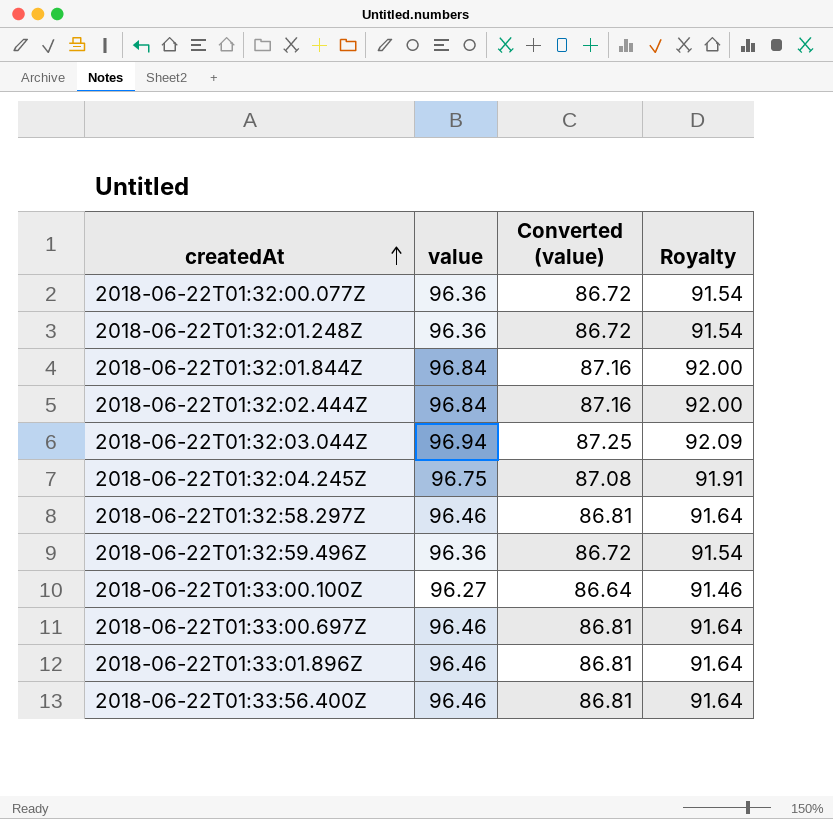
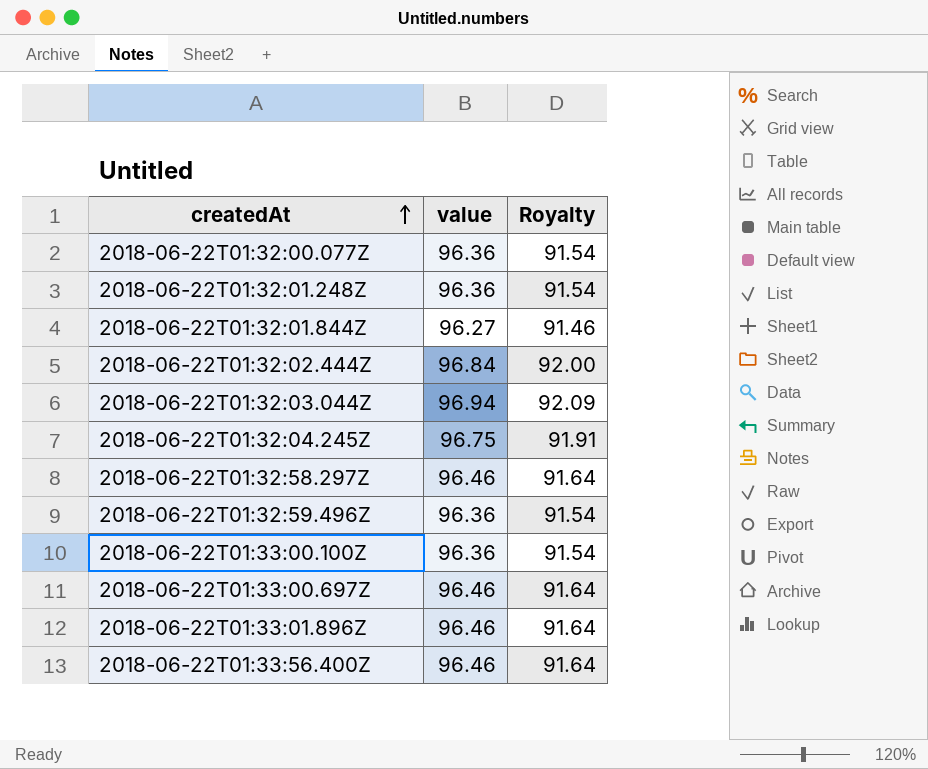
column Converted (value) | formula: [value] * 0.9 -> none
2018-06-22T01:32:01.844Z | value: 96.84 -> 96.27
2018-06-22T01:32:01.844Z | Royalty: 92.00 -> 91.46
2018-06-22T01:33:00.100Z | value: 96.27 -> 96.36
2018-06-22T01:33:00.100Z | Royalty: 91.46 -> 91.54

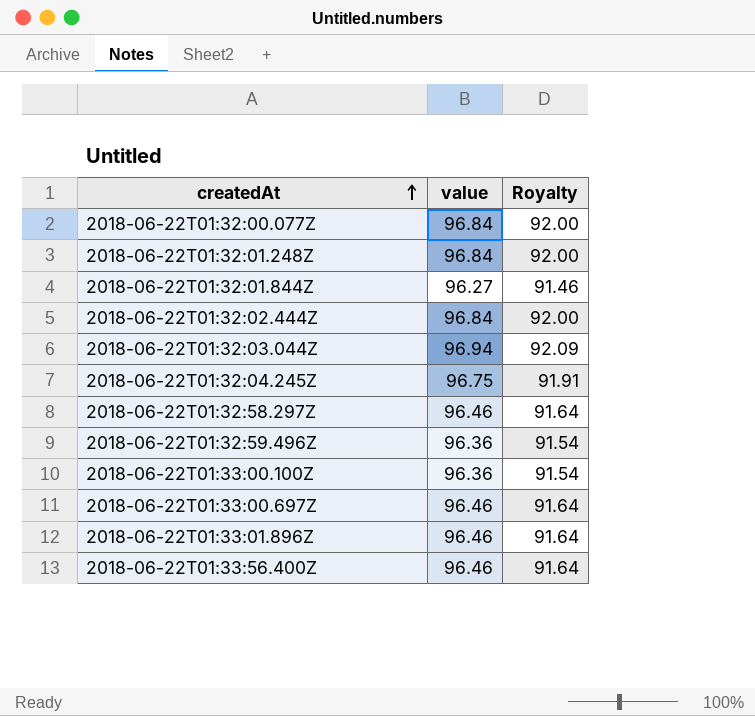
2018-06-22T01:32:00.077Z | value: 96.36 -> 96.84
2018-06-22T01:32:00.077Z | Royalty: 91.54 -> 92.00
2018-06-22T01:32:01.248Z | value: 96.36 -> 96.84
2018-06-22T01:32:01.248Z | Royalty: 91.54 -> 92.00

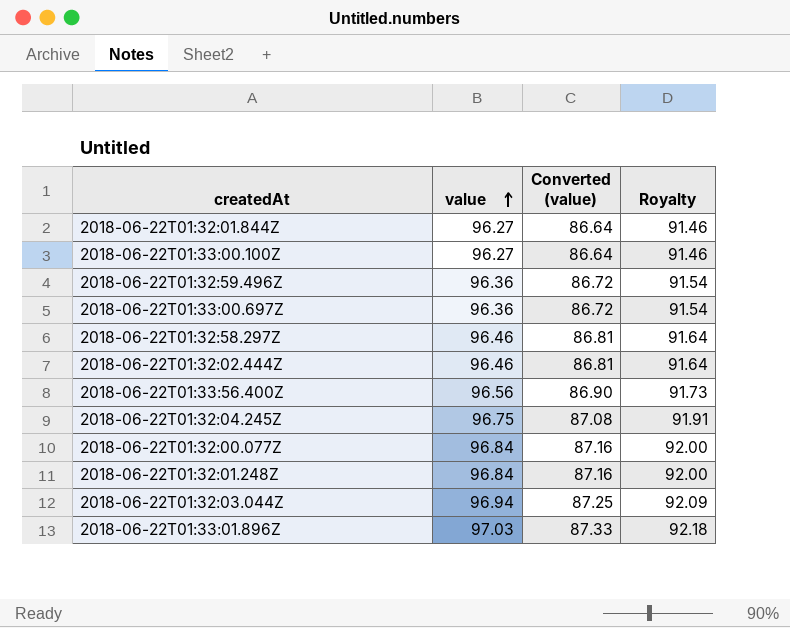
row order: createdAt ascending -> value ascending
column Converted (value) | formula: none -> [value] * 0.9
2018-06-22T01:33:00.100Z | value: 96.36 -> 96.27
2018-06-22T01:33:00.100Z | Royalty: 91.54 -> 91.46
2018-06-22T01:33:00.697Z | value: 96.46 -> 96.36
2018-06-22T01:33:00.697Z | Royalty: 91.64 -> 91.54
2018-06-22T01:32:02.444Z | value: 96.84 -> 96.46
2018-06-22T01:32:02.444Z | Royalty: 92.00 -> 91.64
2018-06-22T01:33:56.400Z | value: 96.46 -> 96.56
2018-06-22T01:33:56.400Z | Royalty: 91.64 -> 91.73
2018-06-22T01:33:01.896Z | value: 96.46 -> 97.03
2018-06-22T01:33:01.896Z | Royalty: 91.64 -> 92.18

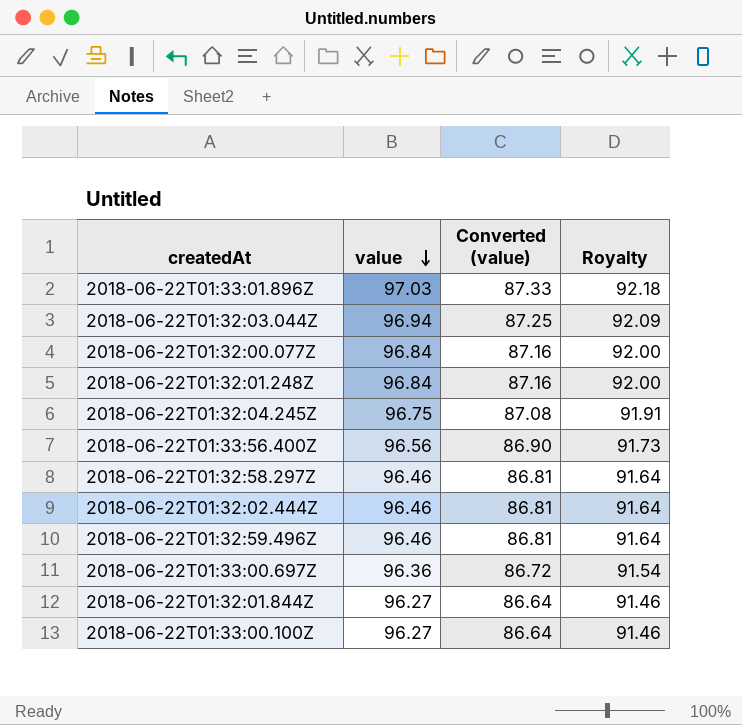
row order: value ascending -> value descending
2018-06-22T01:32:59.496Z | value: 96.36 -> 96.46
2018-06-22T01:32:59.496Z | Converted (value): 86.72 -> 86.81
2018-06-22T01:32:59.496Z | Royalty: 91.54 -> 91.64

